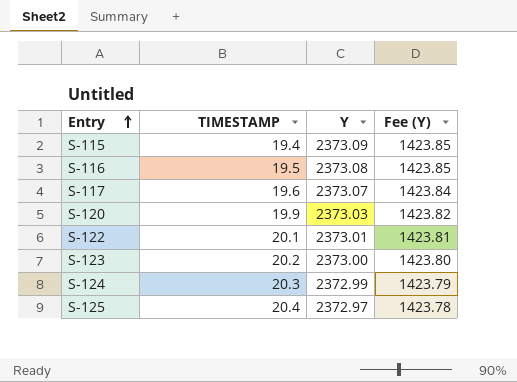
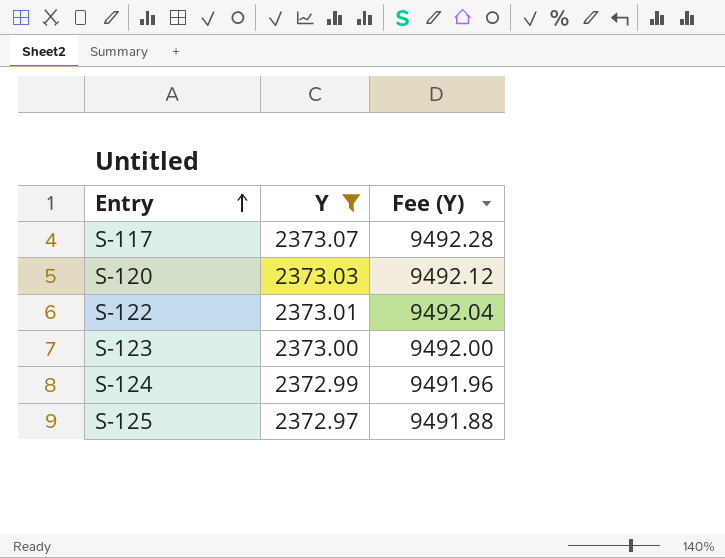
filter: none -> Y <= 2373.07
column TIMESTAMP | position: 2 -> none
column Fee (Y) | formula: [Y] * 0.6 -> [Y] * 4

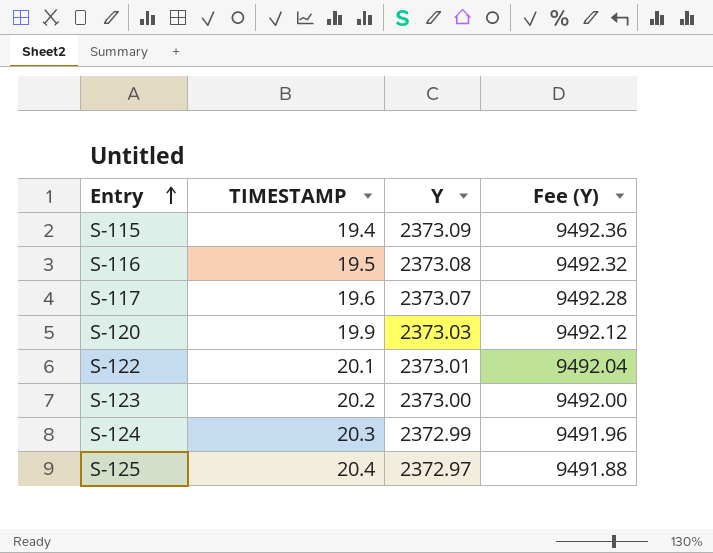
filter: Y <= 2373.07 -> none
column TIMESTAMP | position: none -> 2

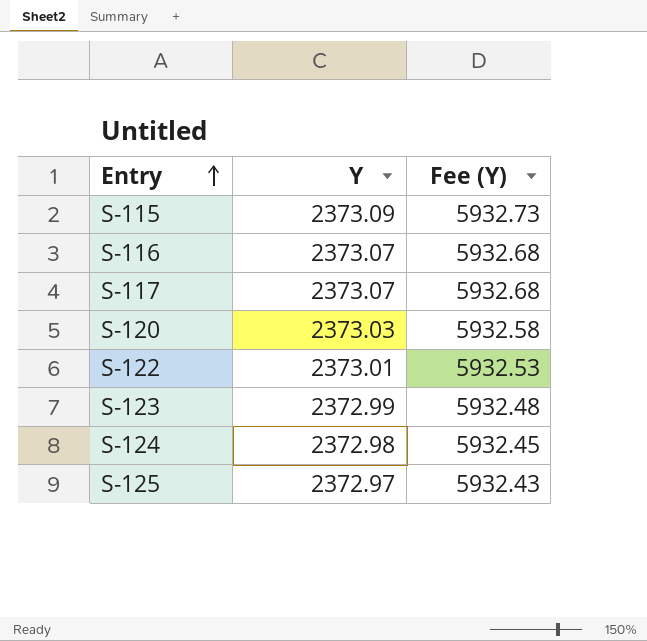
column TIMESTAMP | position: 2 -> none
column Fee (Y) | formula: [Y] * 4 -> [Y] * 2.5
S-116 | Y: 2373.08 -> 2373.07
S-123 | Y: 2373.00 -> 2372.99
S-124 | Y: 2372.99 -> 2372.98

